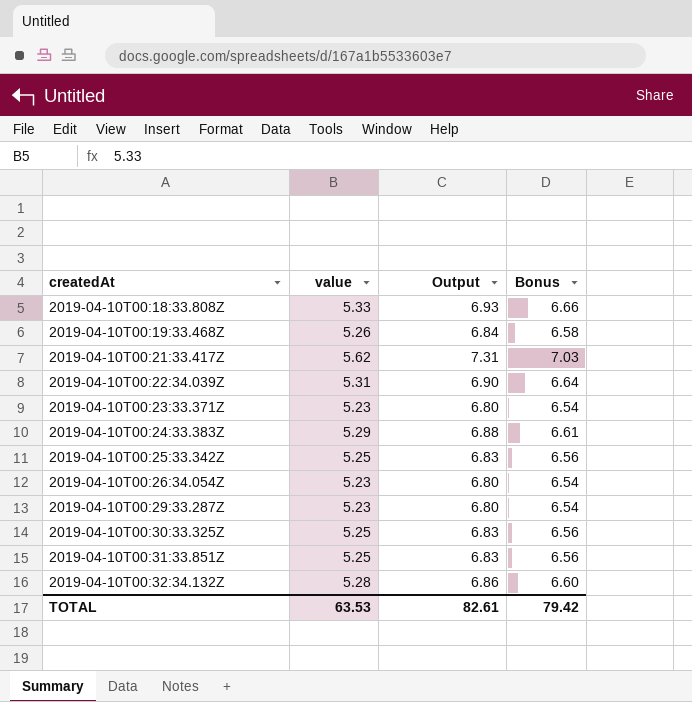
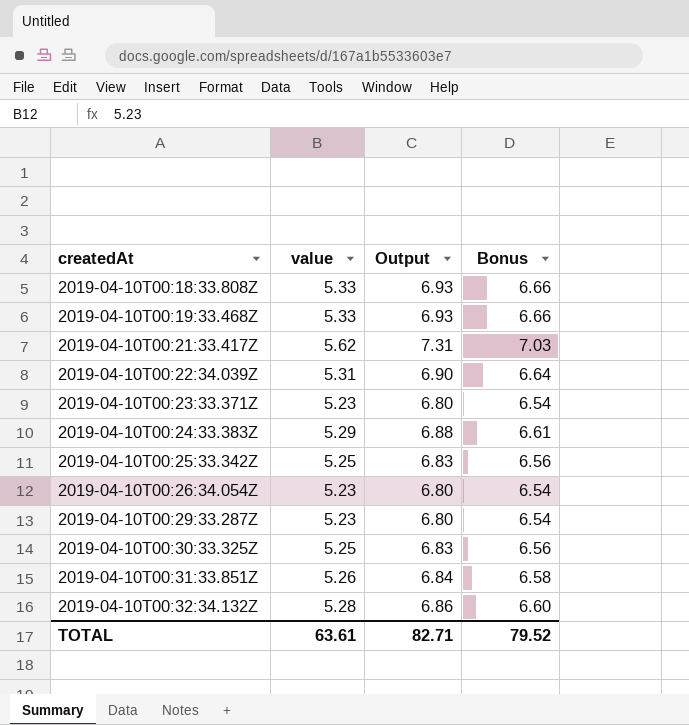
2019-04-10T00:19:33.468Z | value: 5.26 -> 5.33
2019-04-10T00:19:33.468Z | Output: 6.84 -> 6.93
2019-04-10T00:19:33.468Z | Bonus: 6.58 -> 6.66
2019-04-10T00:31:33.851Z | value: 5.25 -> 5.26
2019-04-10T00:31:33.851Z | Output: 6.83 -> 6.84
2019-04-10T00:31:33.851Z | Bonus: 6.56 -> 6.58
TOTAL | value: 63.53 -> 63.61
TOTAL | Output: 82.61 -> 82.71
TOTAL | Bonus: 79.42 -> 79.52

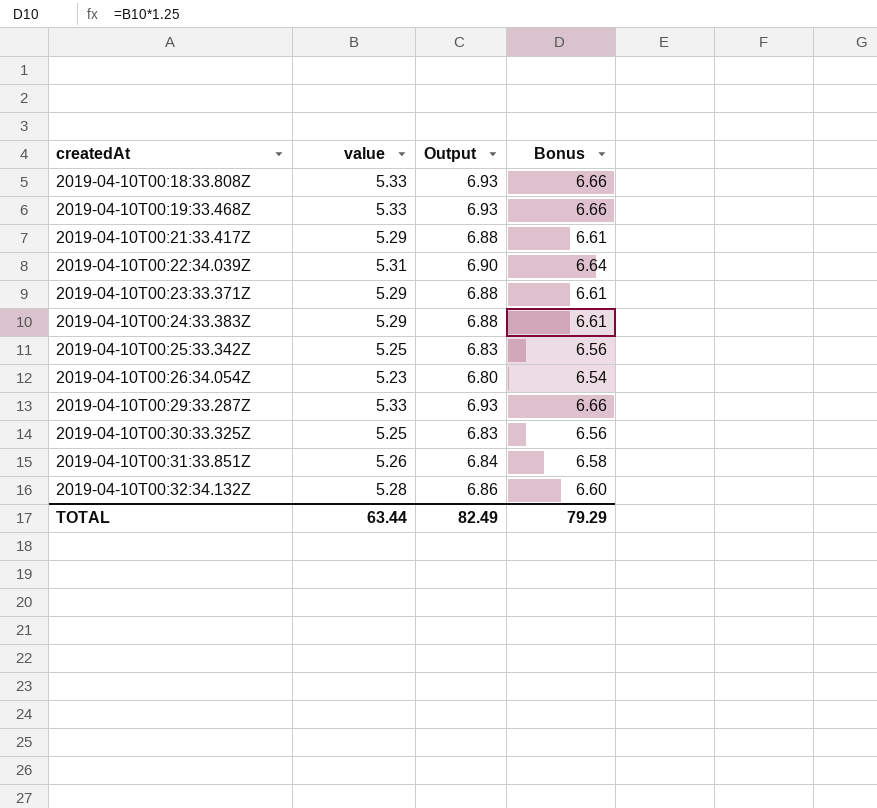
2019-04-10T00:21:33.417Z | value: 5.62 -> 5.29
2019-04-10T00:21:33.417Z | Output: 7.31 -> 6.88
2019-04-10T00:21:33.417Z | Bonus: 7.03 -> 6.61
2019-04-10T00:23:33.371Z | value: 5.23 -> 5.29
2019-04-10T00:23:33.371Z | Output: 6.80 -> 6.88
2019-04-10T00:23:33.371Z | Bonus: 6.54 -> 6.61
2019-04-10T00:29:33.287Z | value: 5.23 -> 5.33
2019-04-10T00:29:33.287Z | Output: 6.80 -> 6.93
2019-04-10T00:29:33.287Z | Bonus: 6.54 -> 6.66
TOTAL | value: 63.61 -> 63.44
TOTAL | Output: 82.71 -> 82.49
TOTAL | Bonus: 79.52 -> 79.29

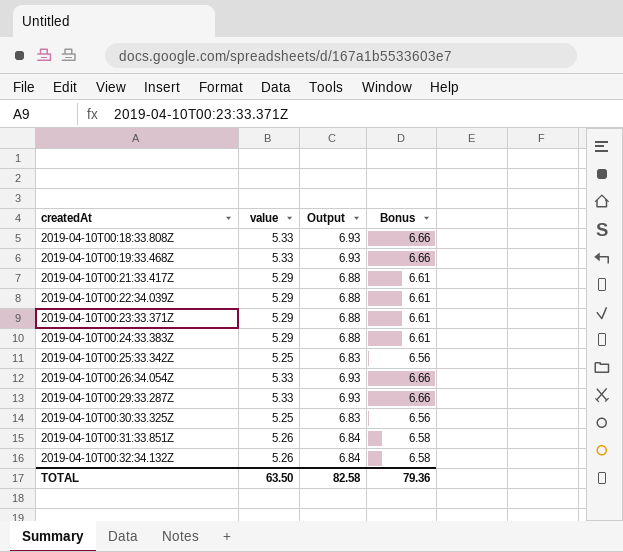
2019-04-10T00:22:34.039Z | value: 5.31 -> 5.29
2019-04-10T00:22:34.039Z | Output: 6.90 -> 6.88
2019-04-10T00:22:34.039Z | Bonus: 6.64 -> 6.61
2019-04-10T00:26:34.054Z | value: 5.23 -> 5.33
2019-04-10T00:26:34.054Z | Output: 6.80 -> 6.93
2019-04-10T00:26:34.054Z | Bonus: 6.54 -> 6.66
2019-04-10T00:32:34.132Z | value: 5.28 -> 5.26
2019-04-10T00:32:34.132Z | Output: 6.86 -> 6.84
2019-04-10T00:32:34.132Z | Bonus: 6.60 -> 6.58
TOTAL | value: 63.44 -> 63.50
TOTAL | Output: 82.49 -> 82.58
TOTAL | Bonus: 79.29 -> 79.36

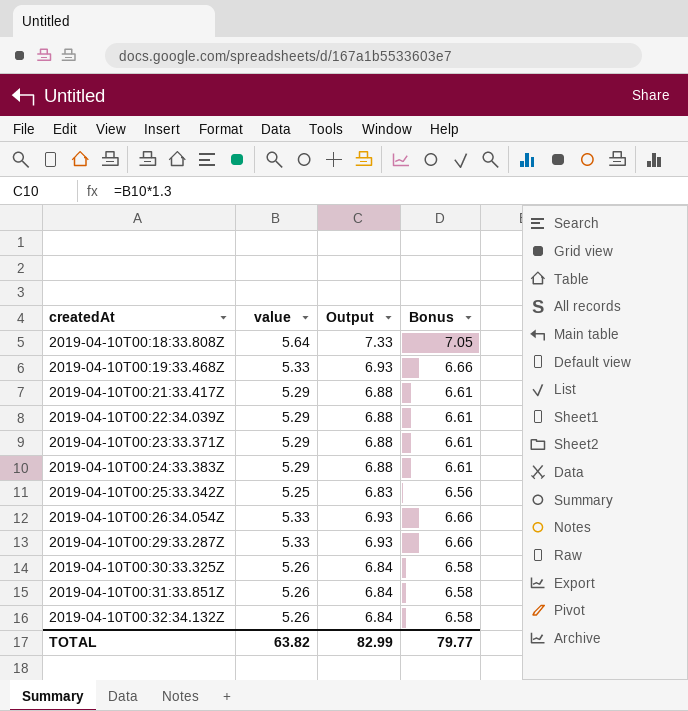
2019-04-10T00:18:33.808Z | value: 5.33 -> 5.64
2019-04-10T00:18:33.808Z | Output: 6.93 -> 7.33
2019-04-10T00:18:33.808Z | Bonus: 6.66 -> 7.05
2019-04-10T00:30:33.325Z | value: 5.25 -> 5.26
2019-04-10T00:30:33.325Z | Output: 6.83 -> 6.84
2019-04-10T00:30:33.325Z | Bonus: 6.56 -> 6.58
TOTAL | value: 63.50 -> 63.82
TOTAL | Output: 82.58 -> 82.99
TOTAL | Bonus: 79.36 -> 79.77

